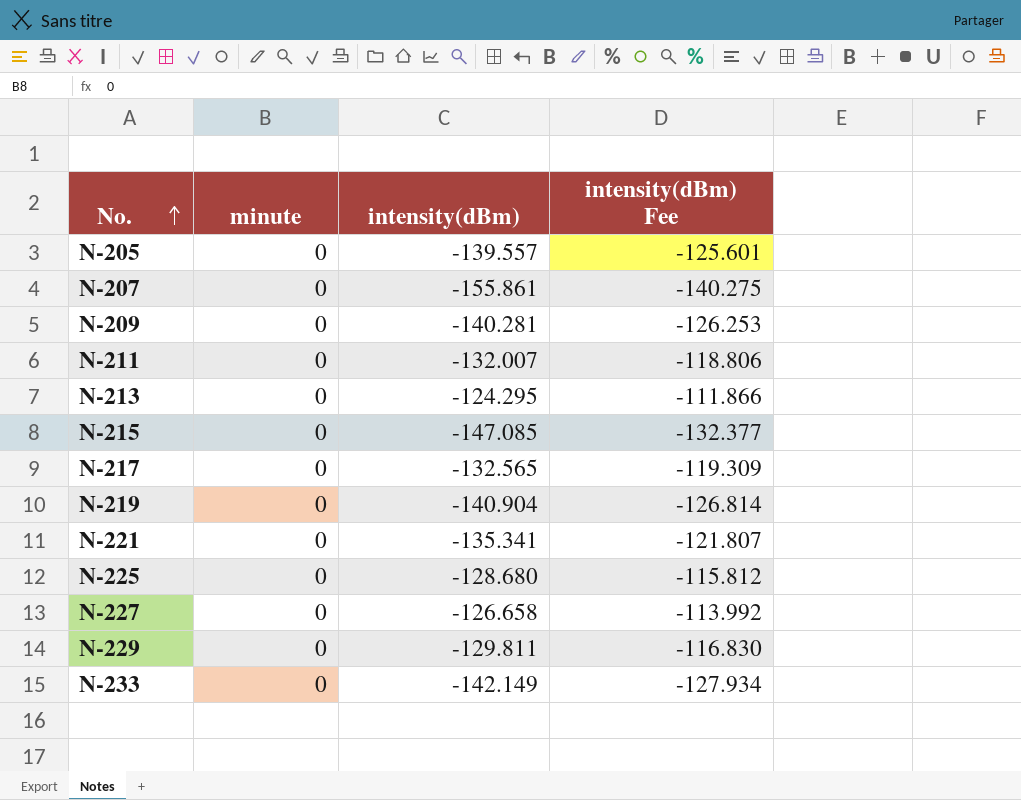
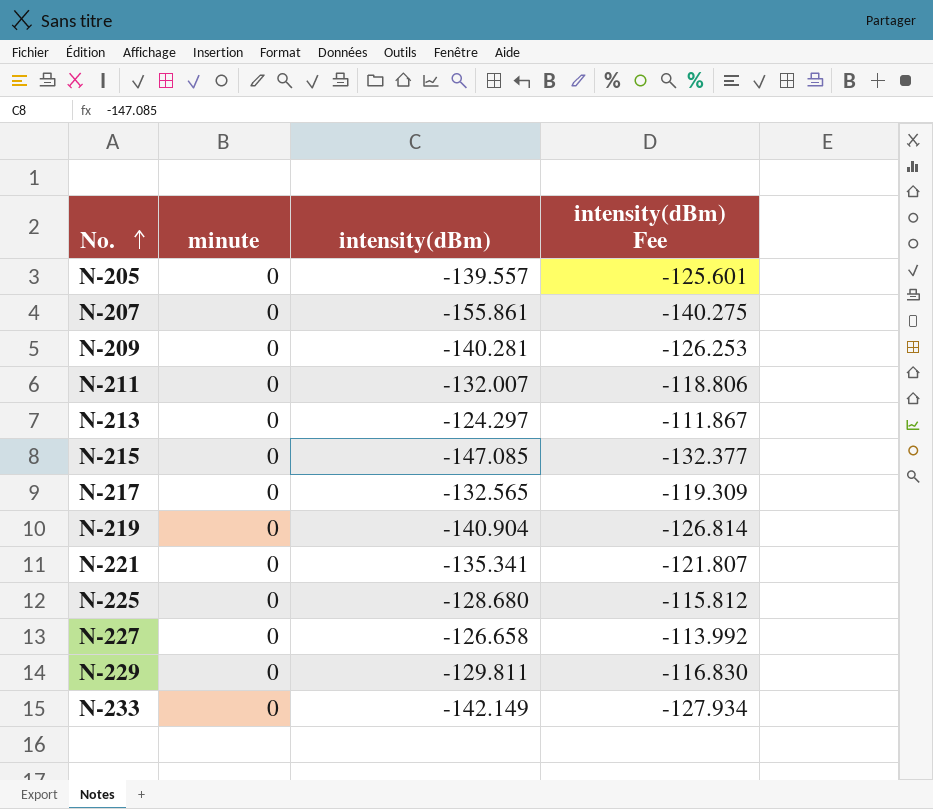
N-213 | intensity(dBm): -124.295 -> -124.297
N-213 | intensity(dBm) Fee: -111.866 -> -111.867

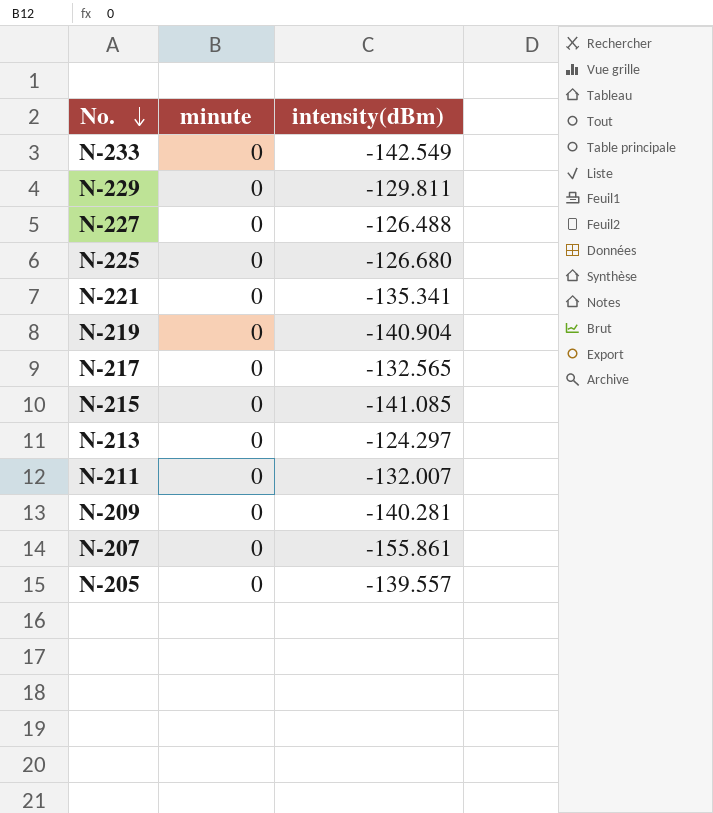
row order: No. ascending -> No. descending
column intensity(dBm) Fee | formula: [intensity(dBm)] * 0.9 -> none
N-233 | intensity(dBm): -142.149 -> -142.549
N-227 | intensity(dBm): -126.658 -> -126.488
N-225 | intensity(dBm): -128.680 -> -126.680
N-215 | intensity(dBm): -147.085 -> -141.085

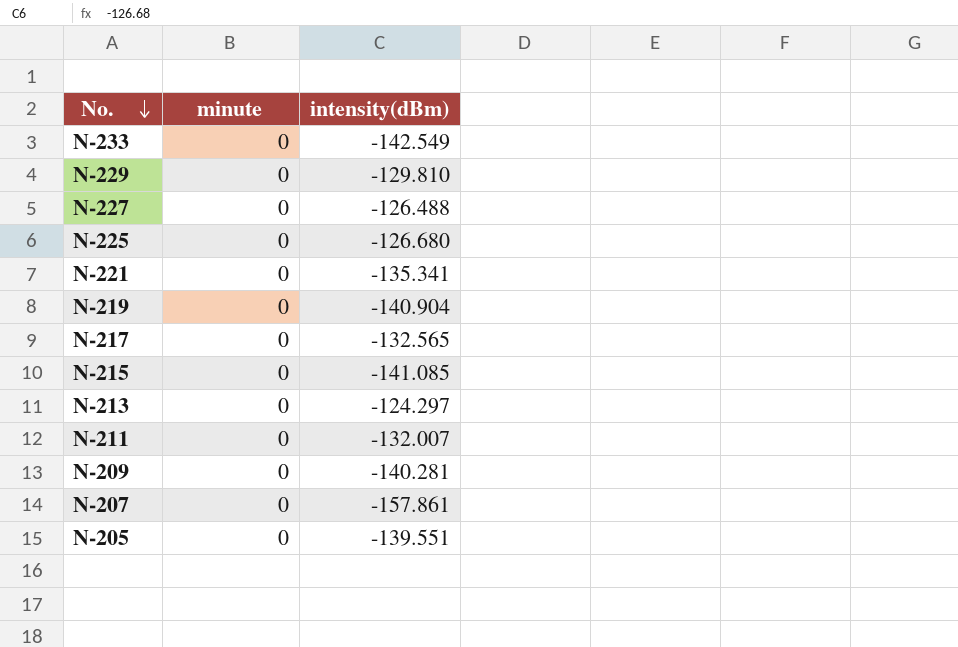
N-229 | intensity(dBm): -129.811 -> -129.810
N-207 | intensity(dBm): -155.861 -> -157.861
N-205 | intensity(dBm): -139.557 -> -139.551

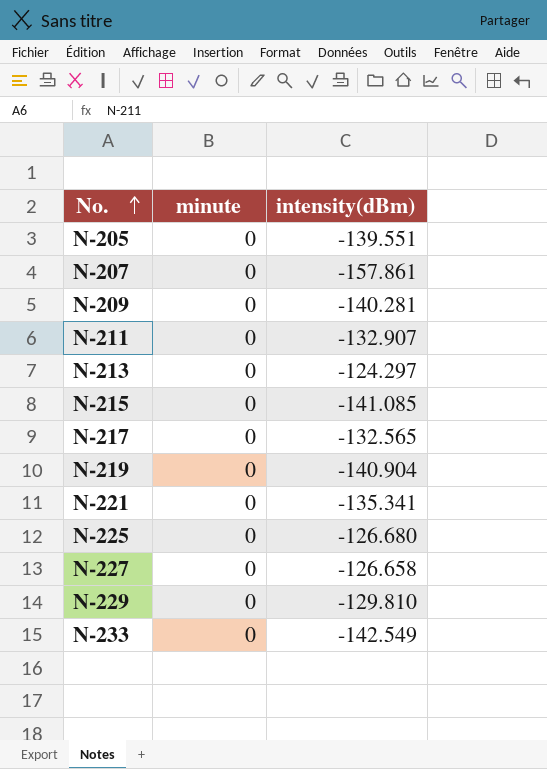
row order: No. descending -> No. ascending
N-211 | intensity(dBm): -132.007 -> -132.907
N-227 | intensity(dBm): -126.488 -> -126.658

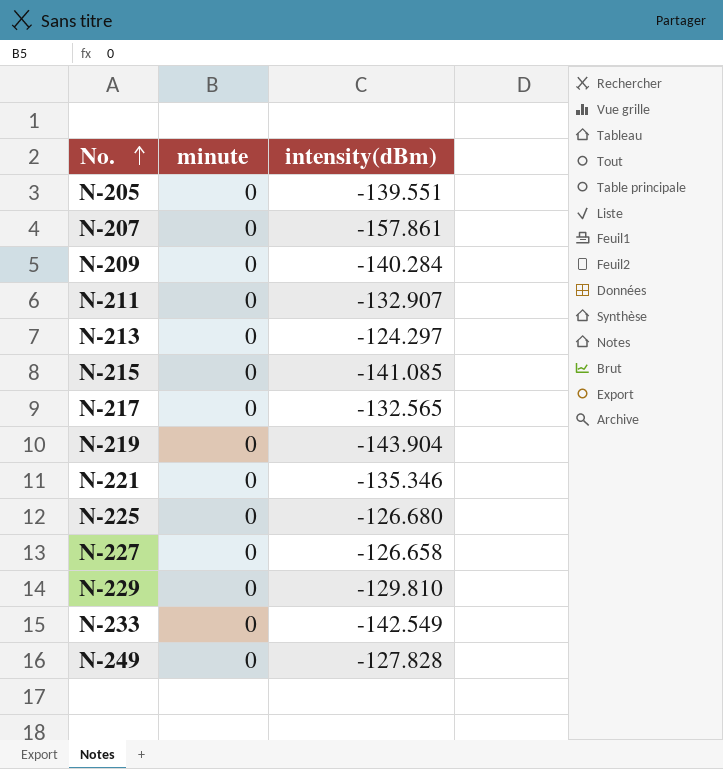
N-209 | intensity(dBm): -140.281 -> -140.284
N-219 | intensity(dBm): -140.904 -> -143.904
N-221 | intensity(dBm): -135.341 -> -135.346
row N-249: none -> 0 | -127.828

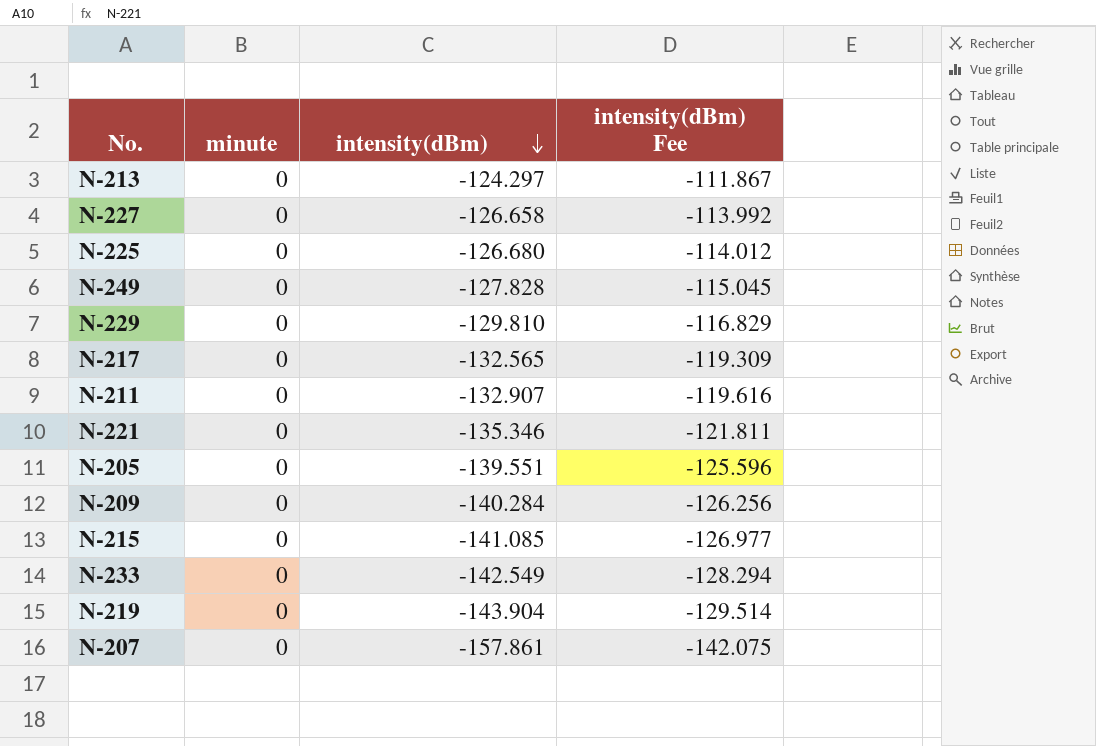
row order: No. ascending -> intensity(dBm) descending
column intensity(dBm) Fee | formula: none -> [intensity(dBm)] * 0.9

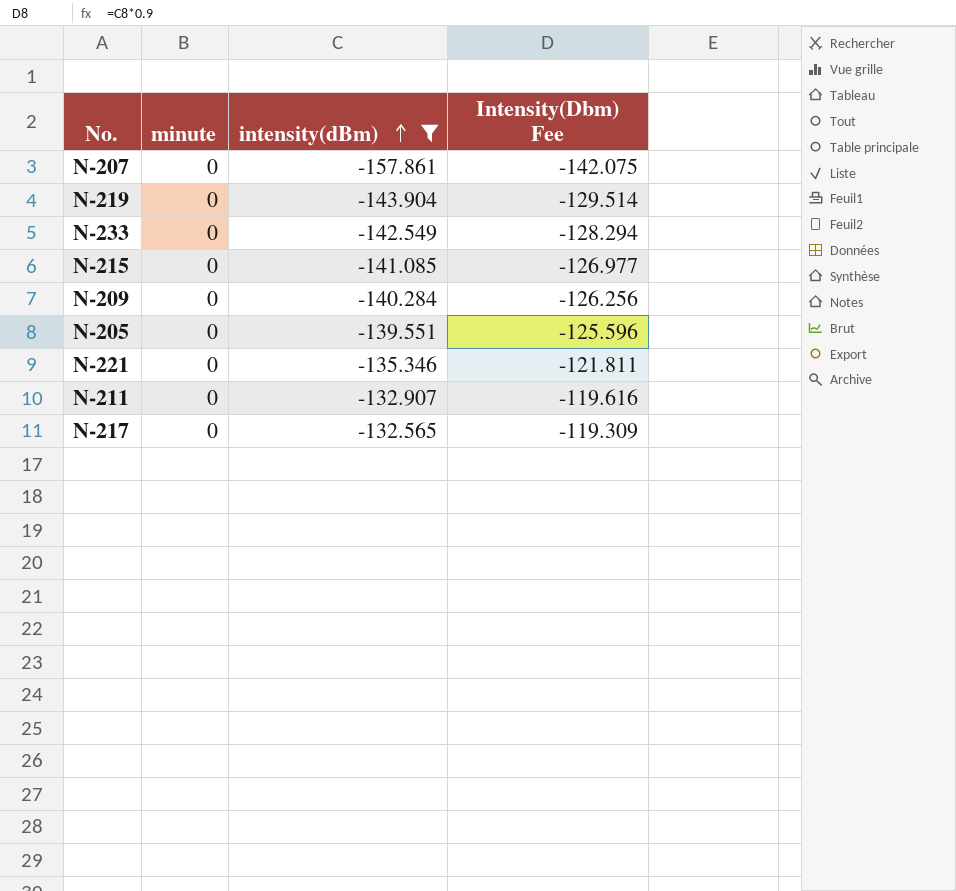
filter: none -> intensity(dBm) <= -132.565
row order: intensity(dBm) descending -> intensity(dBm) ascending
column name: intensity(dBm) Fee -> Intensity(Dbm) Fee

